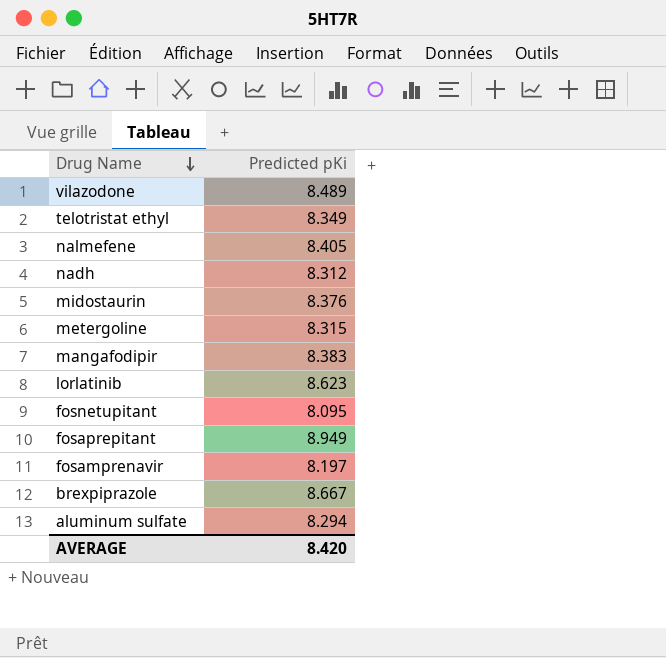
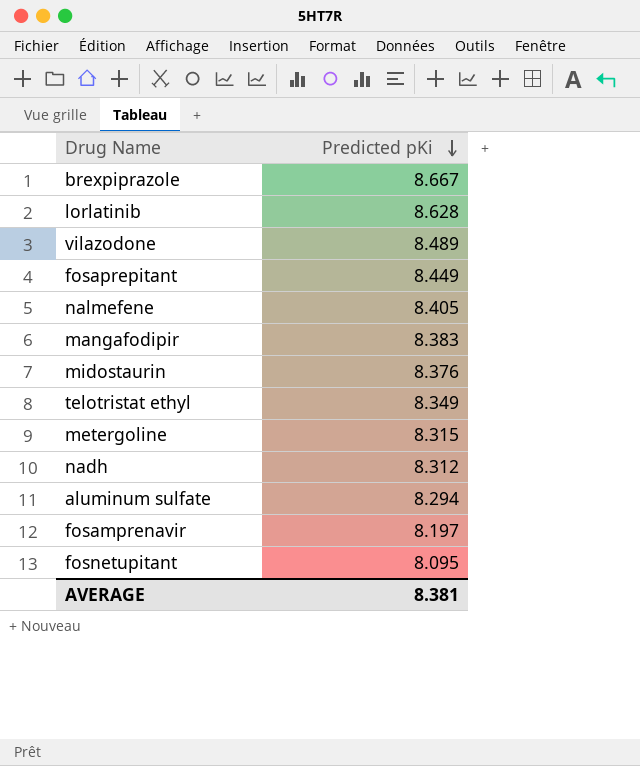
row order: Drug Name descending -> Predicted pKi descending
lorlatinib | Predicted pKi: 8.623 -> 8.628
fosaprepitant | Predicted pKi: 8.949 -> 8.449
AVERAGE | Predicted pKi: 8.420 -> 8.381

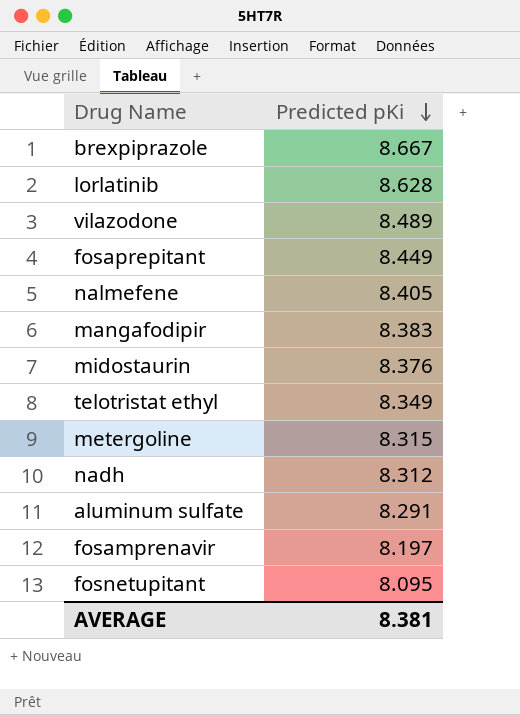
aluminum sulfate | Predicted pKi: 8.294 -> 8.291

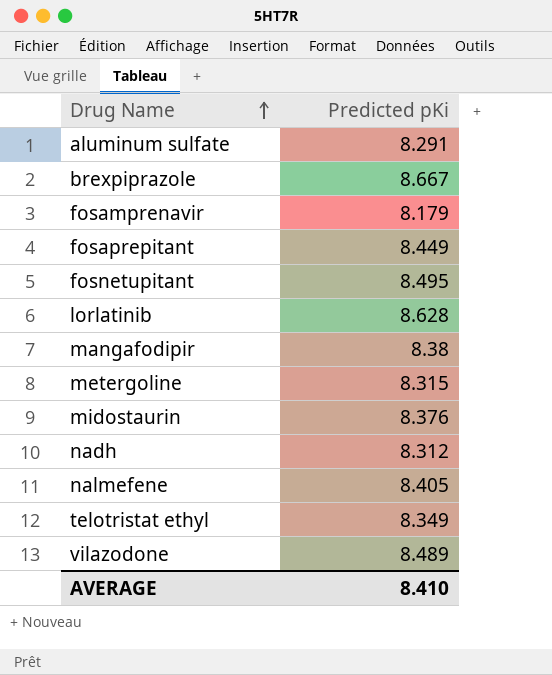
row order: Predicted pKi descending -> Drug Name ascending
fosamprenavir | Predicted pKi: 8.197 -> 8.179
fosnetupitant | Predicted pKi: 8.095 -> 8.495
mangafodipir | Predicted pKi: 8.383 -> 8.38
AVERAGE | Predicted pKi: 8.381 -> 8.410

